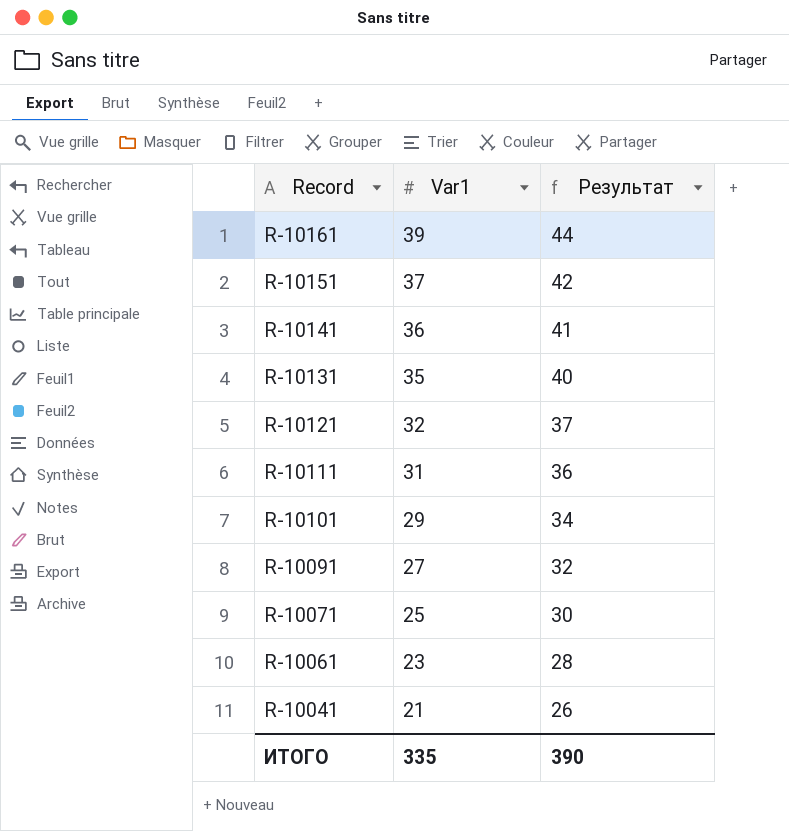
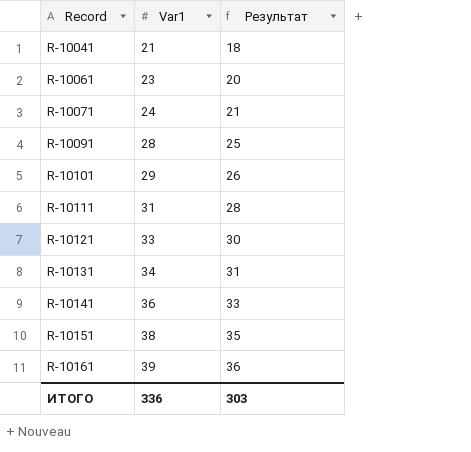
row order: Record descending -> Record ascending
column Результат | formula: [Var1] + 5 -> [Var1] - 3
R-10071 | Var1: 25 -> 24
R-10091 | Var1: 27 -> 28
R-10121 | Var1: 32 -> 33
R-10131 | Var1: 35 -> 34
R-10151 | Var1: 37 -> 38
ИТОГО | Var1: 335 -> 336
ИТОГО | Результат: 390 -> 303

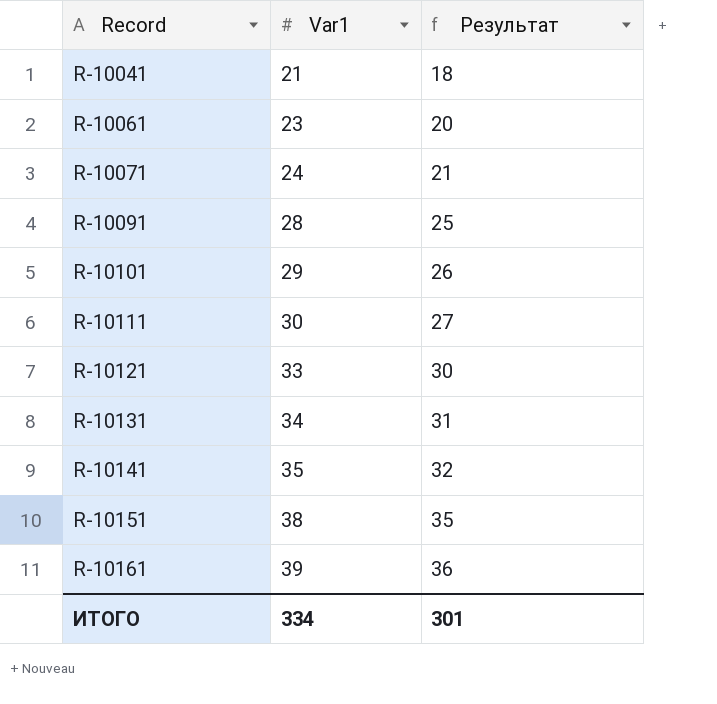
R-10111 | Var1: 31 -> 30
R-10111 | Результат: 28 -> 27
R-10141 | Var1: 36 -> 35
R-10141 | Результат: 33 -> 32
ИТОГО | Var1: 336 -> 334
ИТОГО | Результат: 303 -> 301

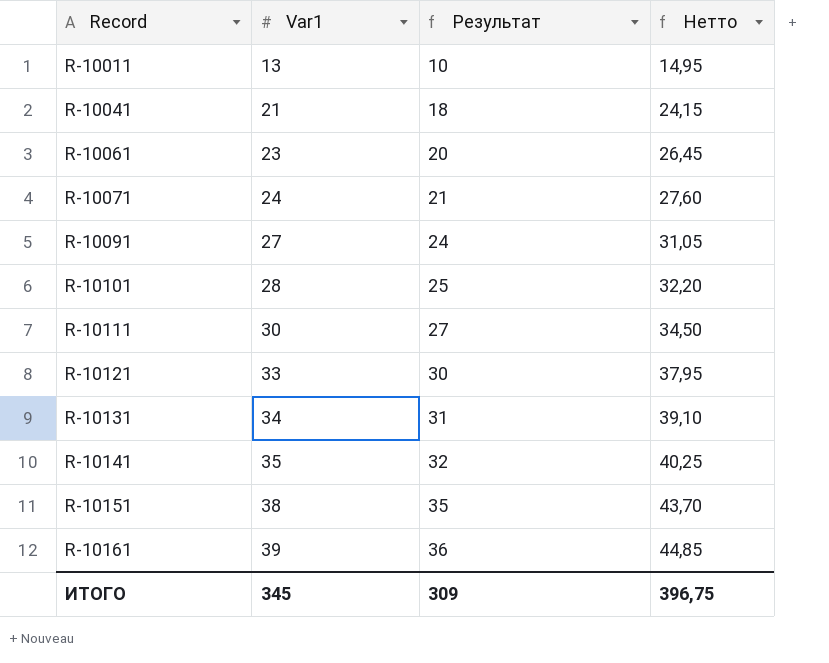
column Нетто | formula: none -> [Var1] * 1,15
row R-10011: none -> 13 | 10 | 14,95
R-10091 | Var1: 28 -> 27
R-10091 | Результат: 25 -> 24
R-10101 | Var1: 29 -> 28
R-10101 | Результат: 26 -> 25
ИТОГО | Var1: 334 -> 345
ИТОГО | Результат: 301 -> 309

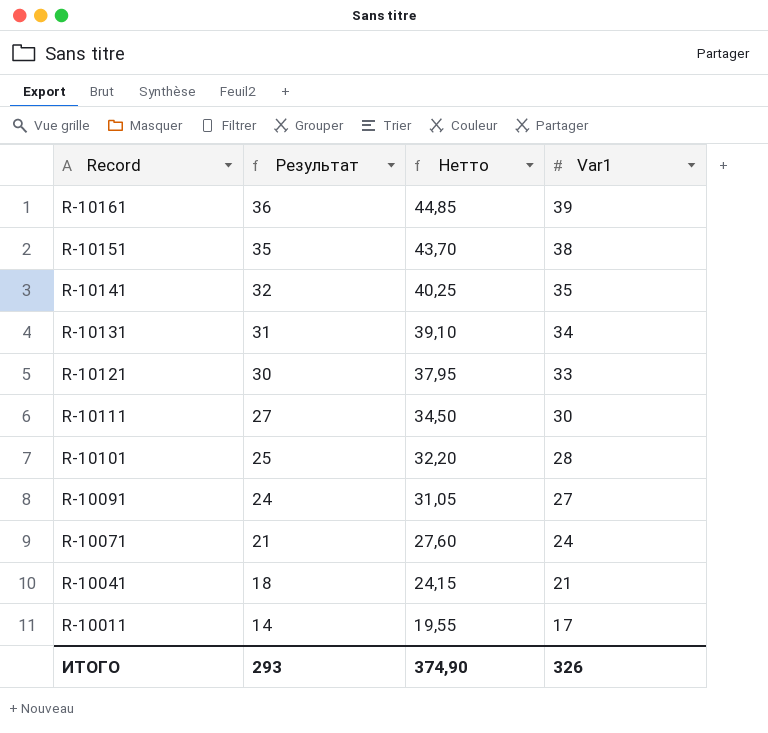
row order: Record ascending -> Record descending
column Var1 | position: 2 -> 4
row R-10061: 23 | 20 | 26,45 -> none
R-10011 | Результат: 10 -> 14
R-10011 | Нетто: 14,95 -> 19,55
R-10011 | Var1: 13 -> 17
ИТОГО | Результат: 309 -> 293
ИТОГО | Нетто: 396,75 -> 374,90
ИТОГО | Var1: 345 -> 326

